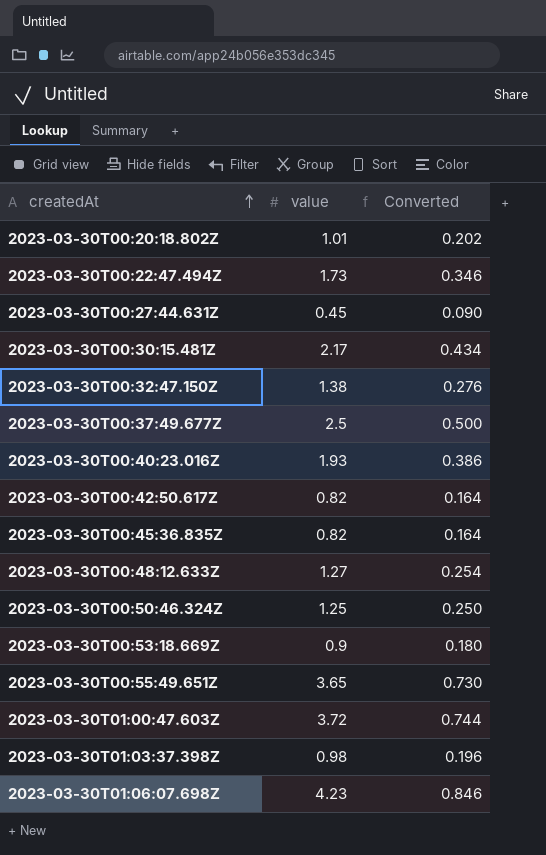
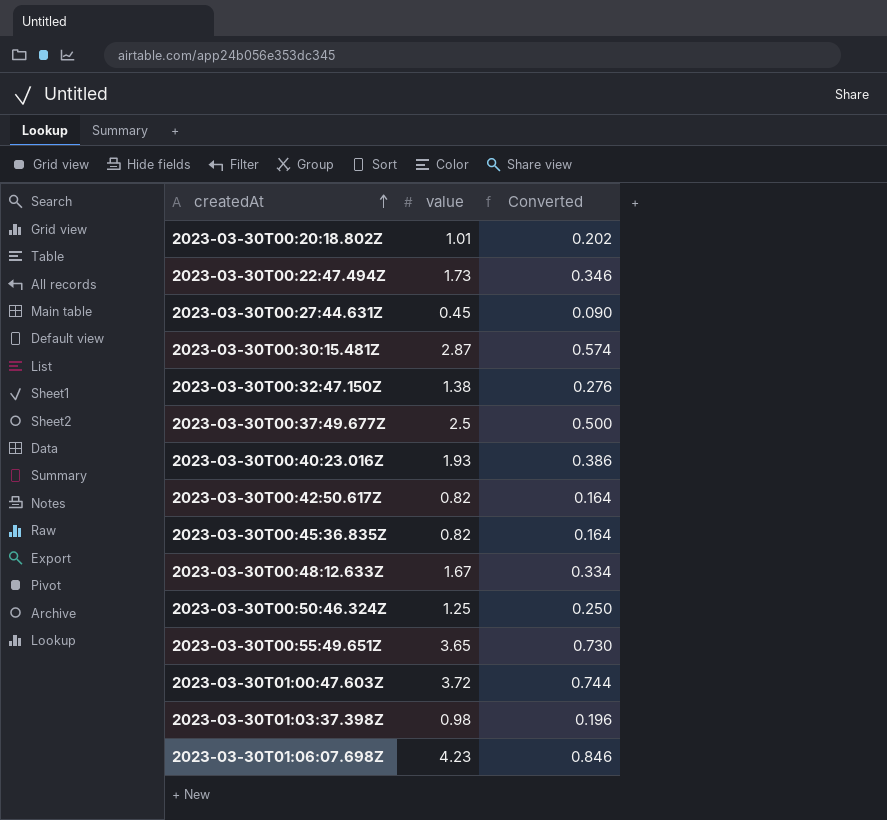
row 2023-03-30T00:53:18.669Z: 0.9 | 0.180 -> none
2023-03-30T00:30:15.481Z | value: 2.17 -> 2.87
2023-03-30T00:30:15.481Z | Converted: 0.434 -> 0.574
2023-03-30T00:48:12.633Z | value: 1.27 -> 1.67
2023-03-30T00:48:12.633Z | Converted: 0.254 -> 0.334

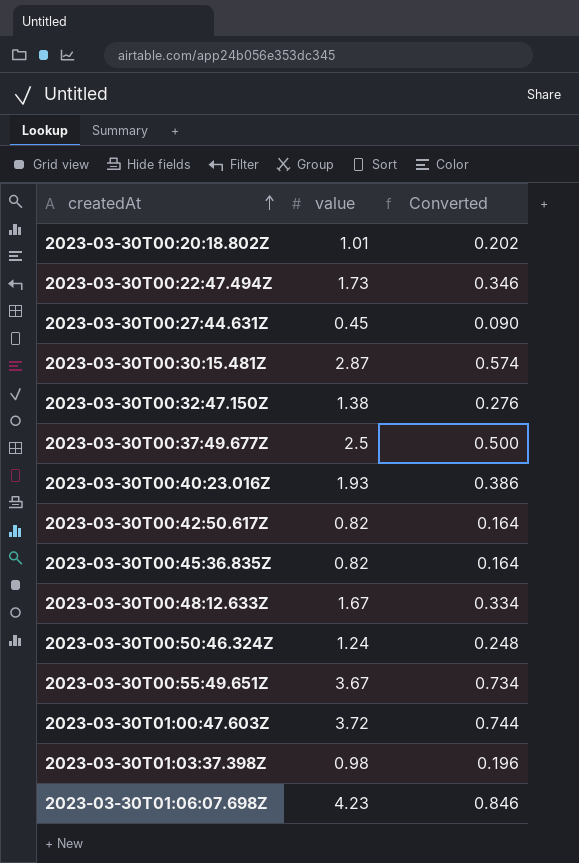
2023-03-30T00:50:46.324Z | value: 1.25 -> 1.24
2023-03-30T00:50:46.324Z | Converted: 0.250 -> 0.248
2023-03-30T00:55:49.651Z | value: 3.65 -> 3.67
2023-03-30T00:55:49.651Z | Converted: 0.730 -> 0.734

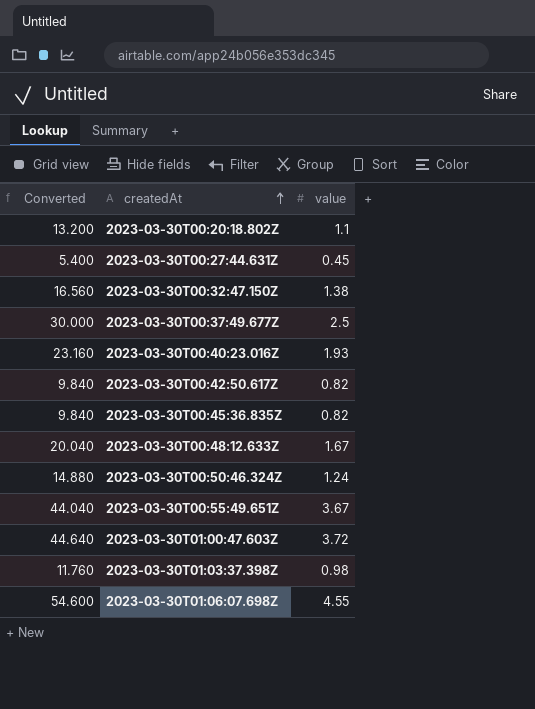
column Converted | formula: [value] * 0.2 -> [value] * 12
column Converted | position: 3 -> 1
row 2023-03-30T00:22:47.494Z: 1.73 | 0.346 -> none
row 2023-03-30T00:30:15.481Z: 2.87 | 0.574 -> none
2023-03-30T00:20:18.802Z | value: 1.01 -> 1.1
2023-03-30T01:06:07.698Z | value: 4.23 -> 4.55

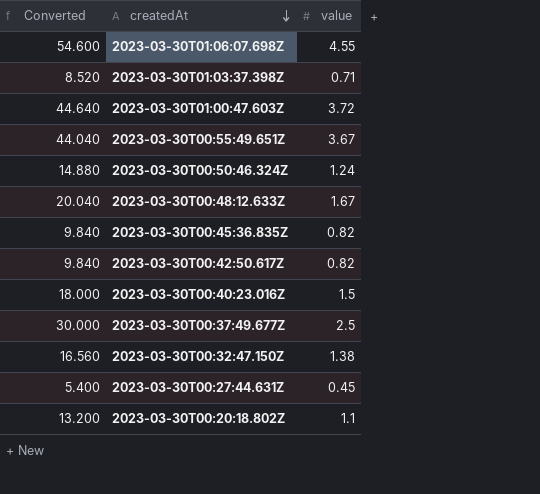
row order: createdAt ascending -> createdAt descending
2023-03-30T01:03:37.398Z | Converted: 11.760 -> 8.520
2023-03-30T01:03:37.398Z | value: 0.98 -> 0.71
2023-03-30T00:40:23.016Z | Converted: 23.160 -> 18.000
2023-03-30T00:40:23.016Z | value: 1.93 -> 1.5

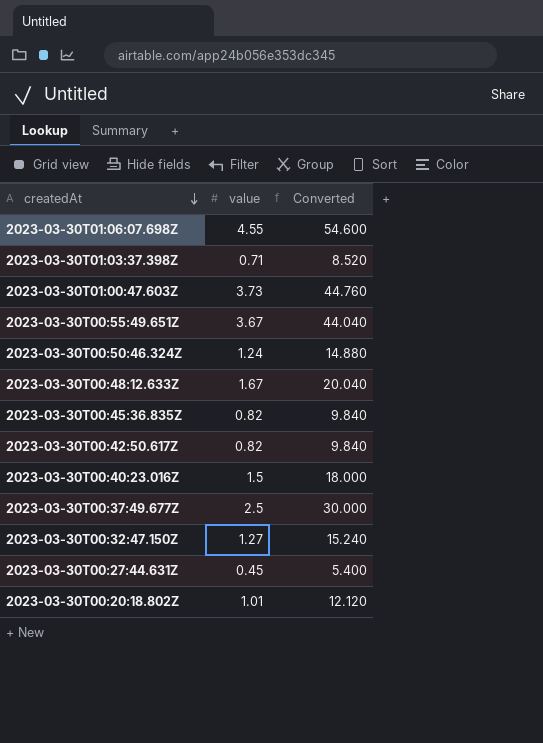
column Converted | position: 1 -> 3
2023-03-30T01:00:47.603Z | value: 3.72 -> 3.73
2023-03-30T01:00:47.603Z | Converted: 44.640 -> 44.760
2023-03-30T00:32:47.150Z | value: 1.38 -> 1.27
2023-03-30T00:32:47.150Z | Converted: 16.560 -> 15.240
2023-03-30T00:20:18.802Z | value: 1.1 -> 1.01
2023-03-30T00:20:18.802Z | Converted: 13.200 -> 12.120

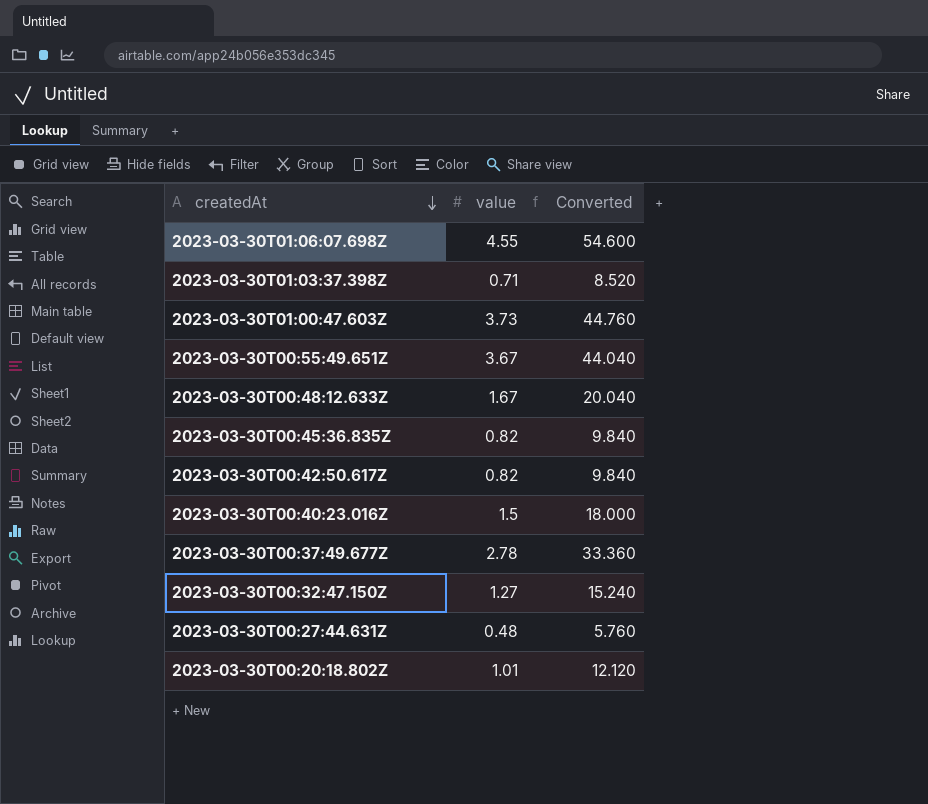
row 2023-03-30T00:50:46.324Z: 1.24 | 14.880 -> none
2023-03-30T00:37:49.677Z | value: 2.5 -> 2.78
2023-03-30T00:37:49.677Z | Converted: 30.000 -> 33.360
2023-03-30T00:27:44.631Z | value: 0.45 -> 0.48
2023-03-30T00:27:44.631Z | Converted: 5.400 -> 5.760

